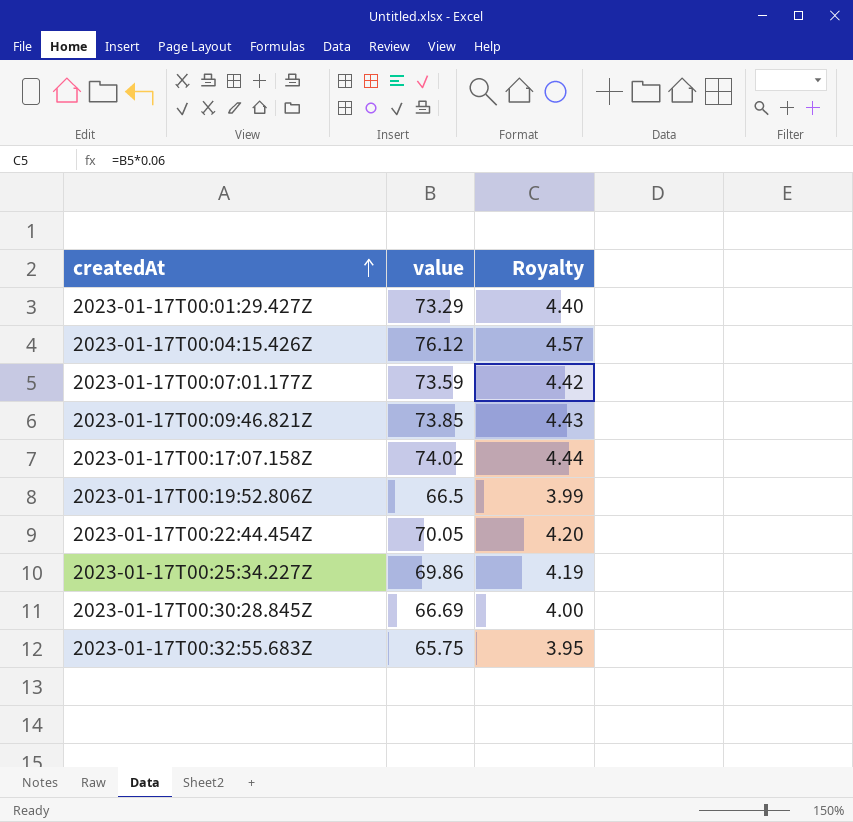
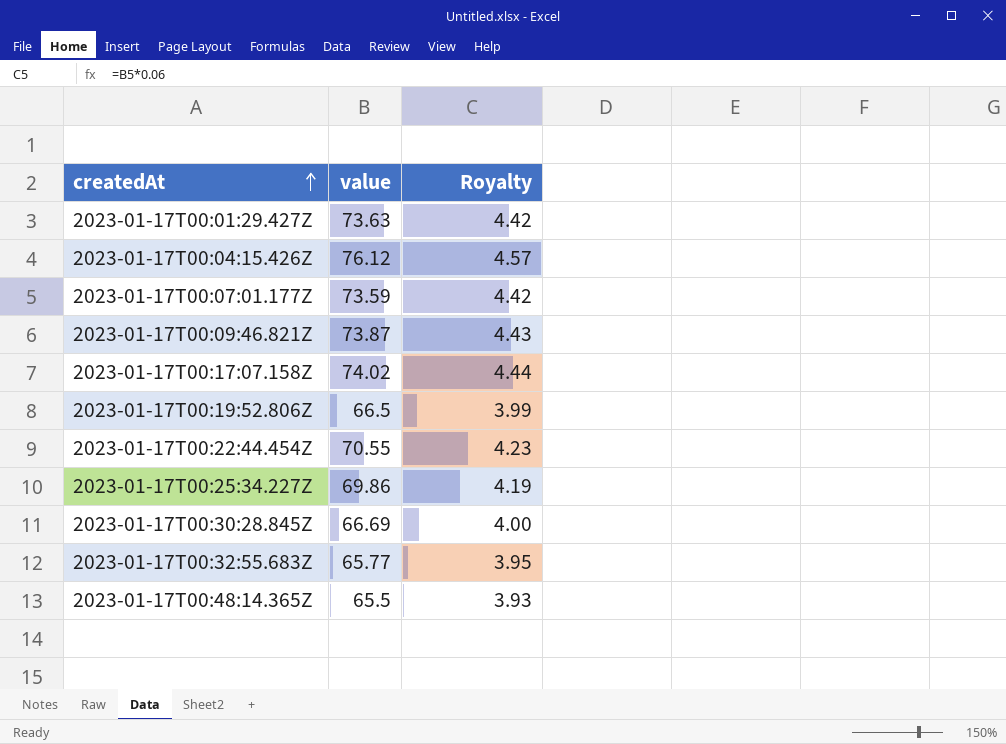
2023-01-17T00:01:29.427Z | value: 73.29 -> 73.63
2023-01-17T00:01:29.427Z | Royalty: 4.40 -> 4.42
2023-01-17T00:09:46.821Z | value: 73.85 -> 73.87
2023-01-17T00:22:44.454Z | value: 70.05 -> 70.55
2023-01-17T00:22:44.454Z | Royalty: 4.20 -> 4.23
2023-01-17T00:32:55.683Z | value: 65.75 -> 65.77
row 2023-01-17T00:48:14.365Z: none -> 65.5 | 3.93

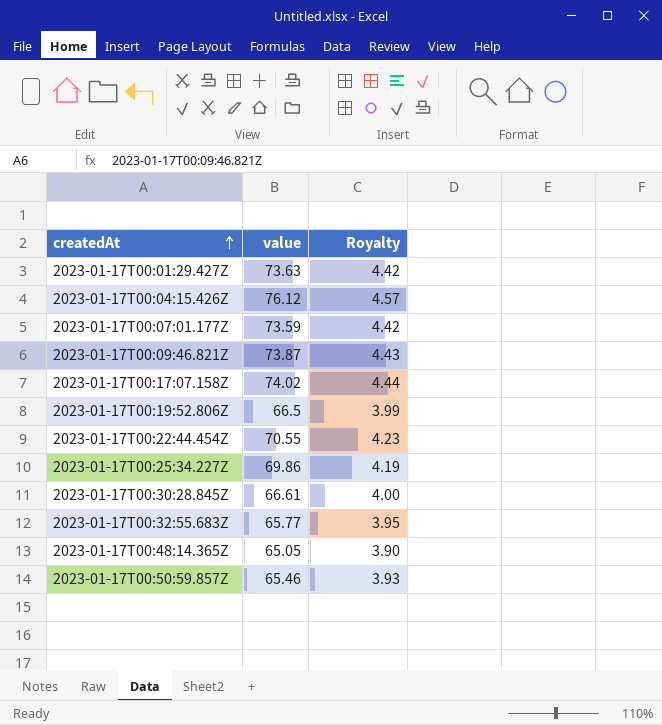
2023-01-17T00:30:28.845Z | value: 66.69 -> 66.61
2023-01-17T00:48:14.365Z | value: 65.5 -> 65.05
2023-01-17T00:48:14.365Z | Royalty: 3.93 -> 3.90
row 2023-01-17T00:50:59.857Z: none -> 65.46 | 3.93

